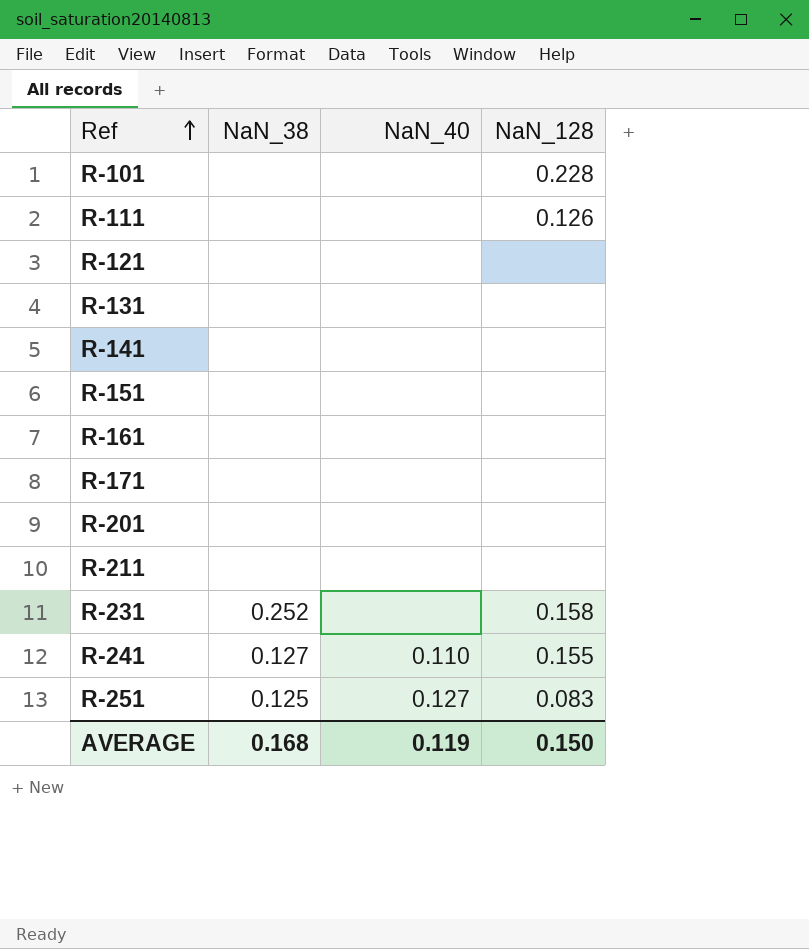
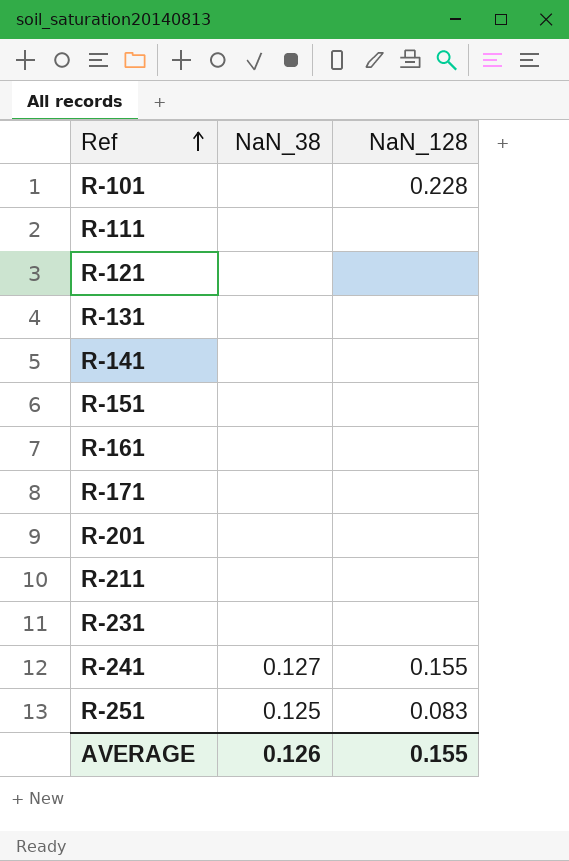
column NaN_40 | position: 3 -> none
R-111 | NaN_128: 0.126 -> none
R-231 | NaN_38: 0.252 -> none
R-231 | NaN_128: 0.158 -> none
AVERAGE | NaN_38: 0.168 -> 0.126
AVERAGE | NaN_128: 0.150 -> 0.155

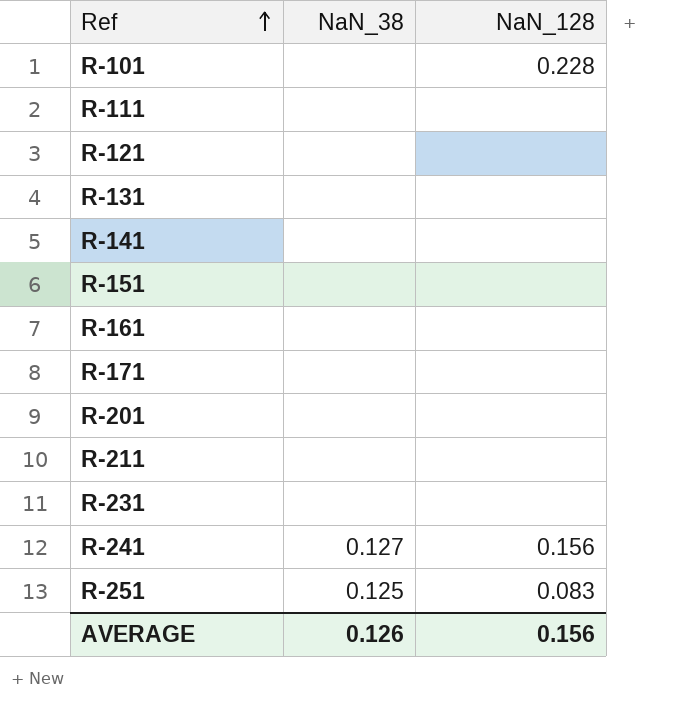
R-241 | NaN_128: 0.155 -> 0.156
AVERAGE | NaN_128: 0.155 -> 0.156

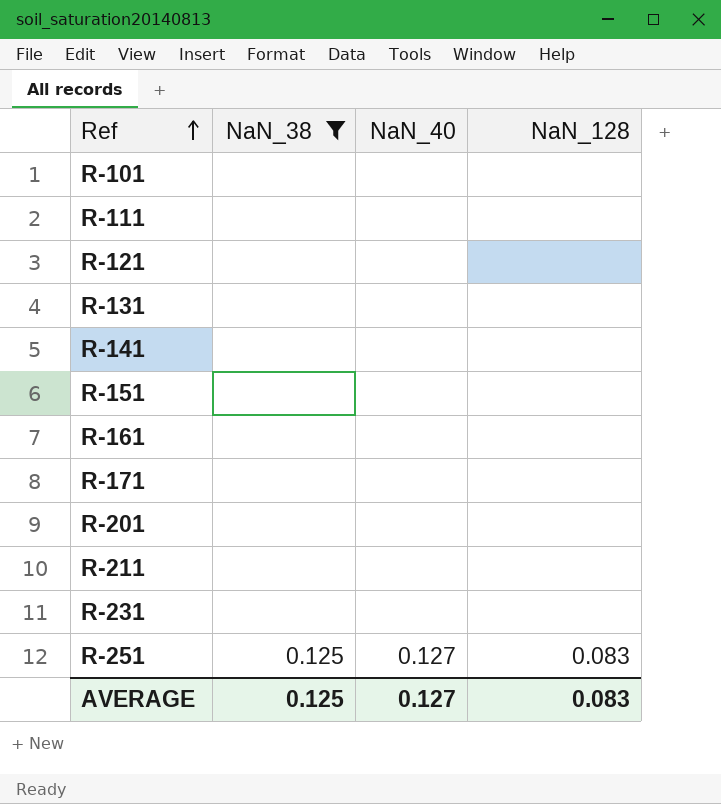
filter: none -> NaN_38 != 0.127
column NaN_40 | position: none -> 3
R-101 | NaN_128: 0.228 -> none
AVERAGE | NaN_38: 0.126 -> 0.125
AVERAGE | NaN_128: 0.156 -> 0.083

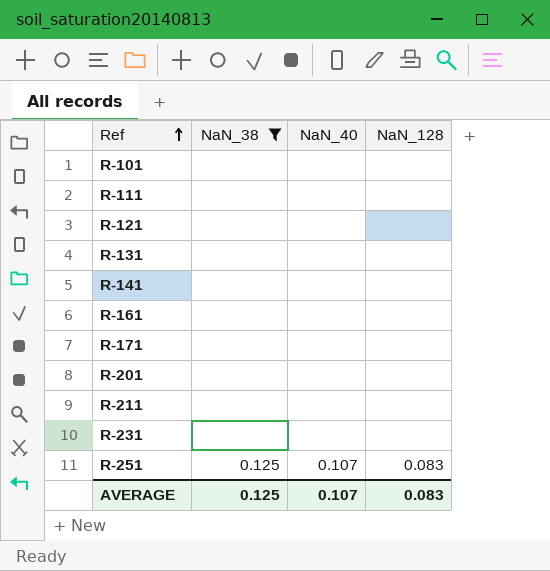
row R-151: none | none | none -> none
R-251 | NaN_40: 0.127 -> 0.107
AVERAGE | NaN_40: 0.127 -> 0.107

